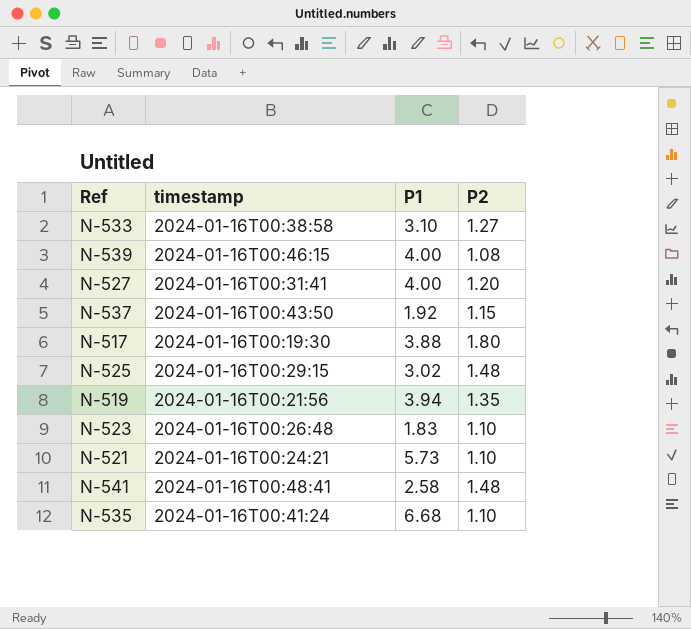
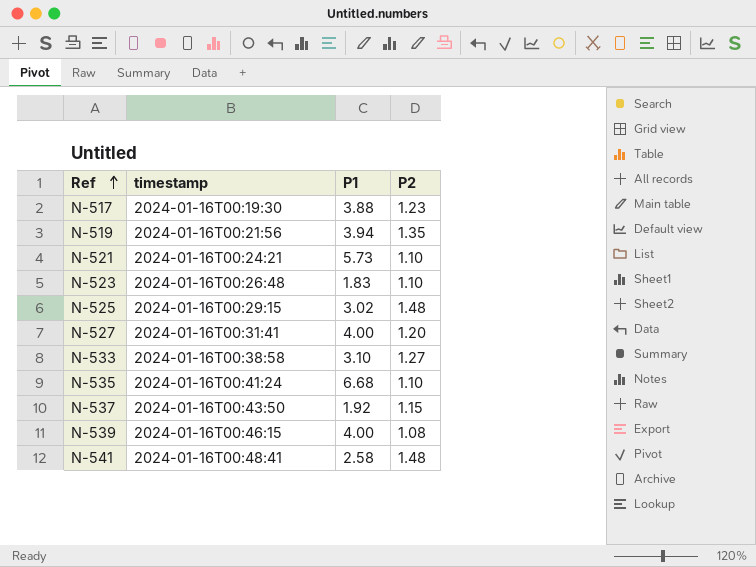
row order: none -> Ref ascending
N-517 | P2: 1.80 -> 1.23

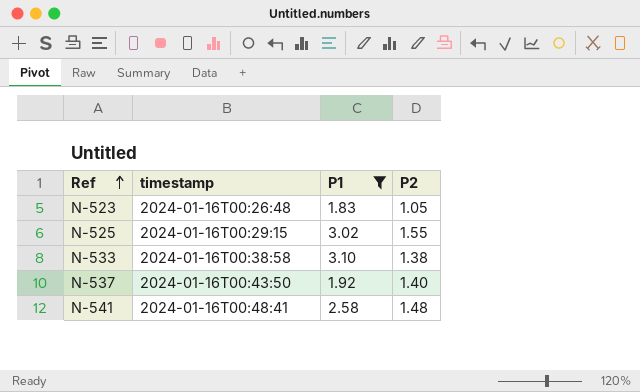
filter: none -> P1 <= 3.10
N-523 | P2: 1.10 -> 1.05
N-525 | P2: 1.48 -> 1.55
N-533 | P2: 1.27 -> 1.38
N-537 | P2: 1.15 -> 1.40

